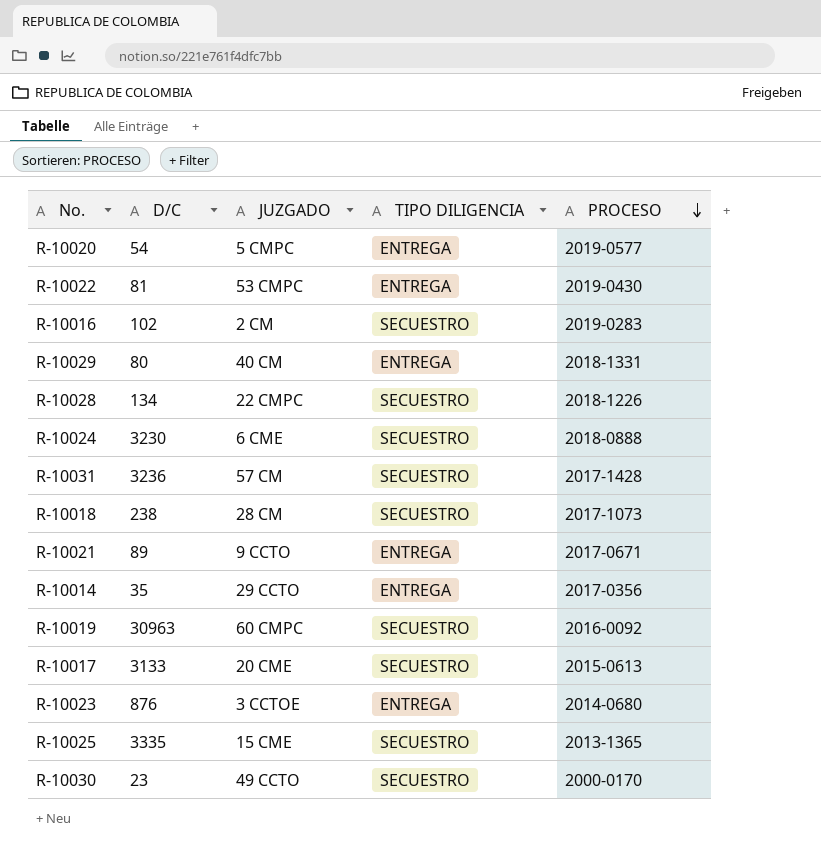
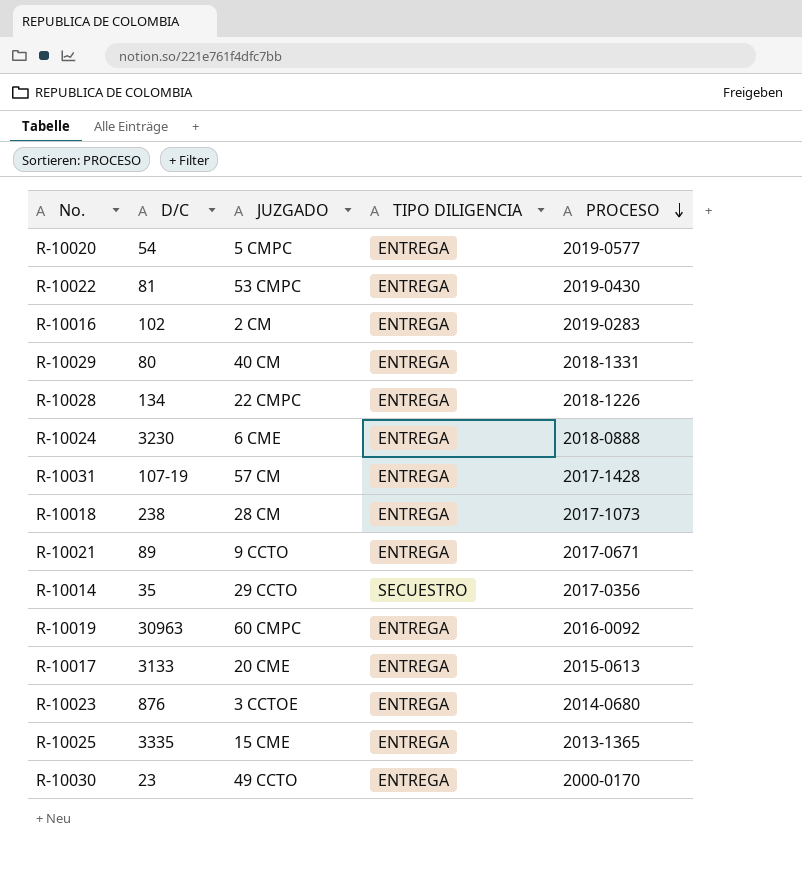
R-10016 | TIPO DILIGENCIA: SECUESTRO -> ENTREGA
R-10028 | TIPO DILIGENCIA: SECUESTRO -> ENTREGA
R-10024 | TIPO DILIGENCIA: SECUESTRO -> ENTREGA
R-10031 | D/C: 3236 -> 107-19
R-10031 | TIPO DILIGENCIA: SECUESTRO -> ENTREGA
R-10018 | TIPO DILIGENCIA: SECUESTRO -> ENTREGA
R-10014 | TIPO DILIGENCIA: ENTREGA -> SECUESTRO
R-10019 | TIPO DILIGENCIA: SECUESTRO -> ENTREGA
R-10017 | TIPO DILIGENCIA: SECUESTRO -> ENTREGA
R-10025 | TIPO DILIGENCIA: SECUESTRO -> ENTREGA
R-10030 | TIPO DILIGENCIA: SECUESTRO -> ENTREGA

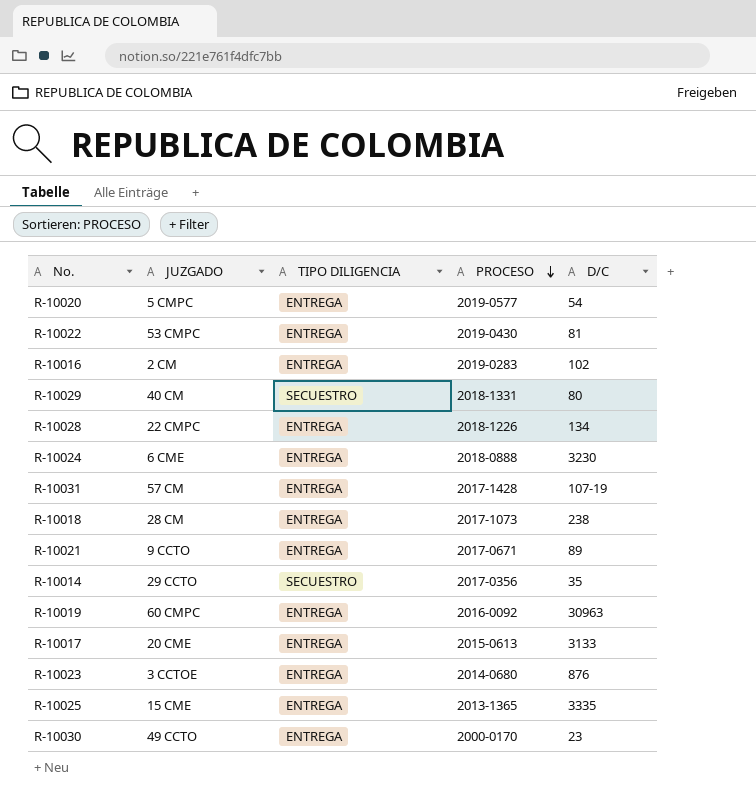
column D/C | position: 2 -> 5
R-10029 | TIPO DILIGENCIA: ENTREGA -> SECUESTRO

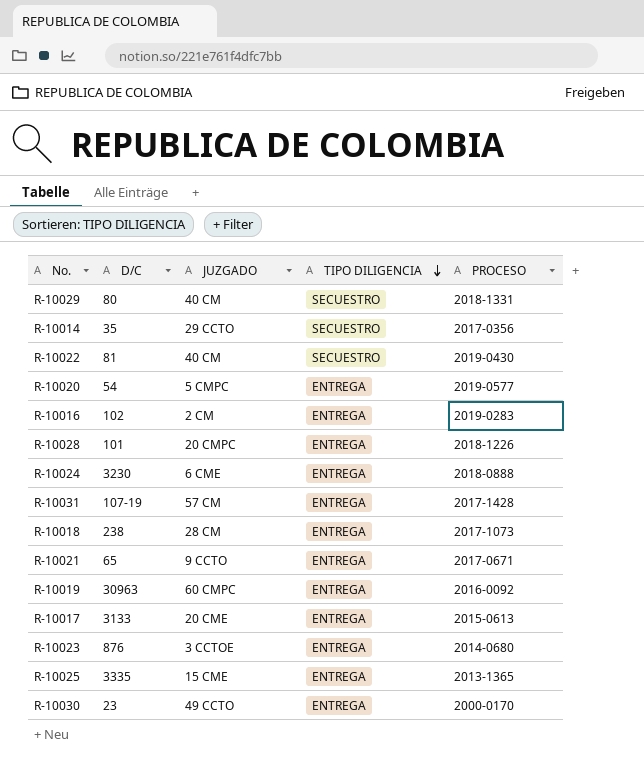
row order: PROCESO descending -> TIPO DILIGENCIA descending
column D/C | position: 5 -> 2
R-10022 | JUZGADO: 53 CMPC -> 40 CM
R-10022 | TIPO DILIGENCIA: ENTREGA -> SECUESTRO
R-10028 | D/C: 134 -> 101
R-10028 | JUZGADO: 22 CMPC -> 20 CMPC
R-10021 | D/C: 89 -> 65

